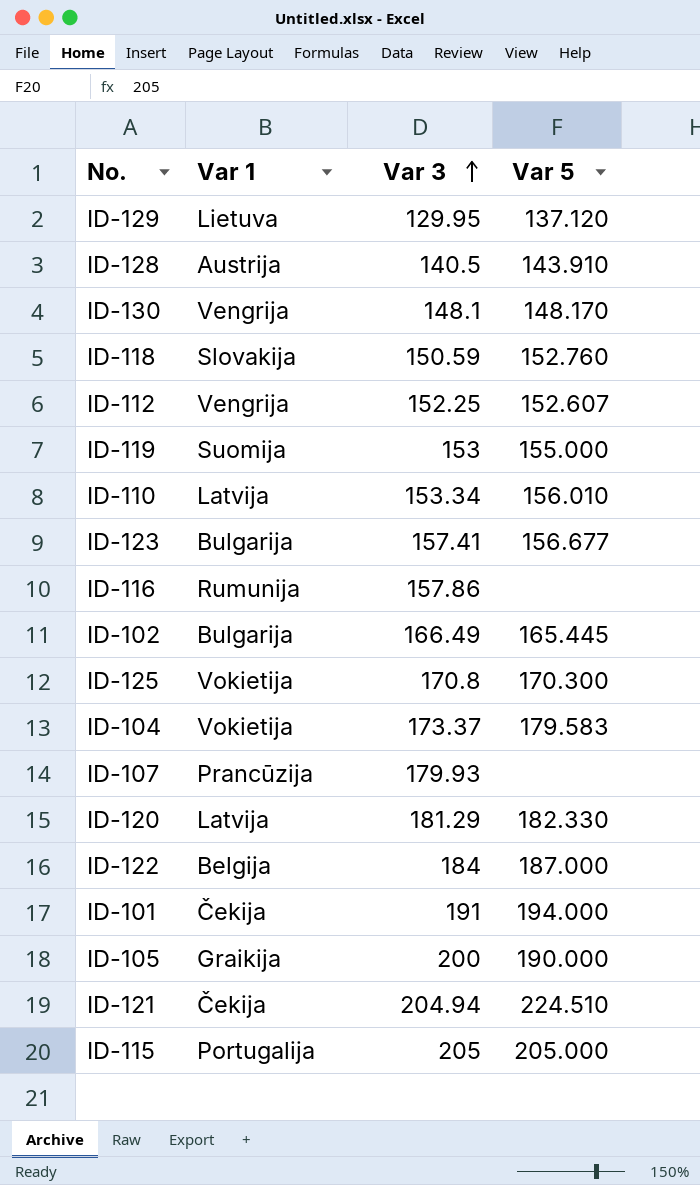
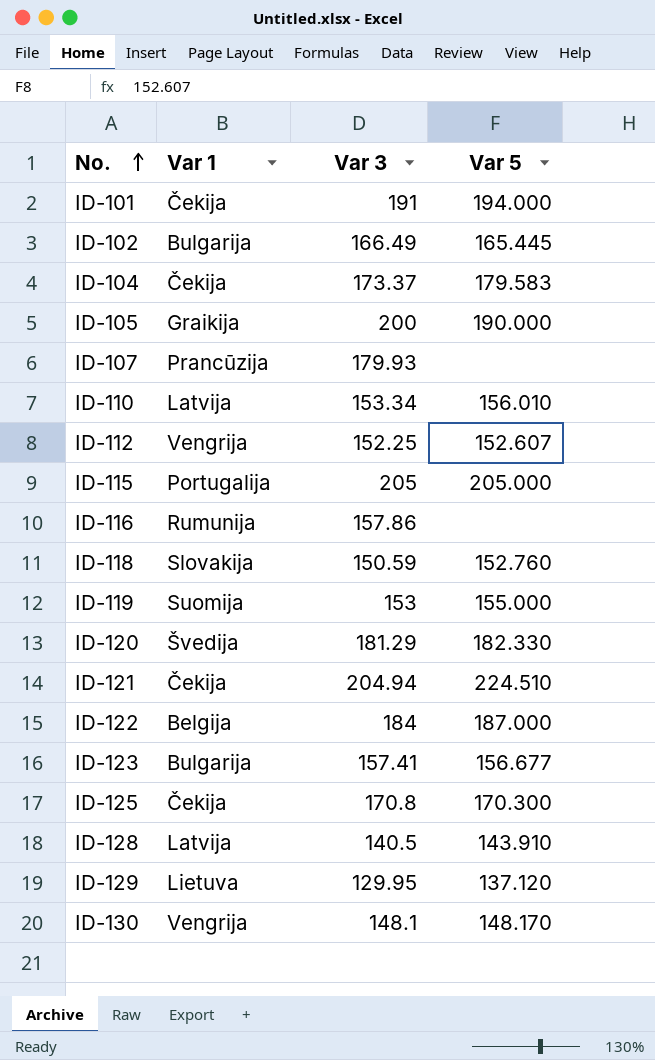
row order: Var 3 ascending -> No. ascending
ID-104 | Var 1: Vokietija -> Čekija
ID-120 | Var 1: Latvija -> Švedija
ID-125 | Var 1: Vokietija -> Čekija
ID-128 | Var 1: Austrija -> Latvija

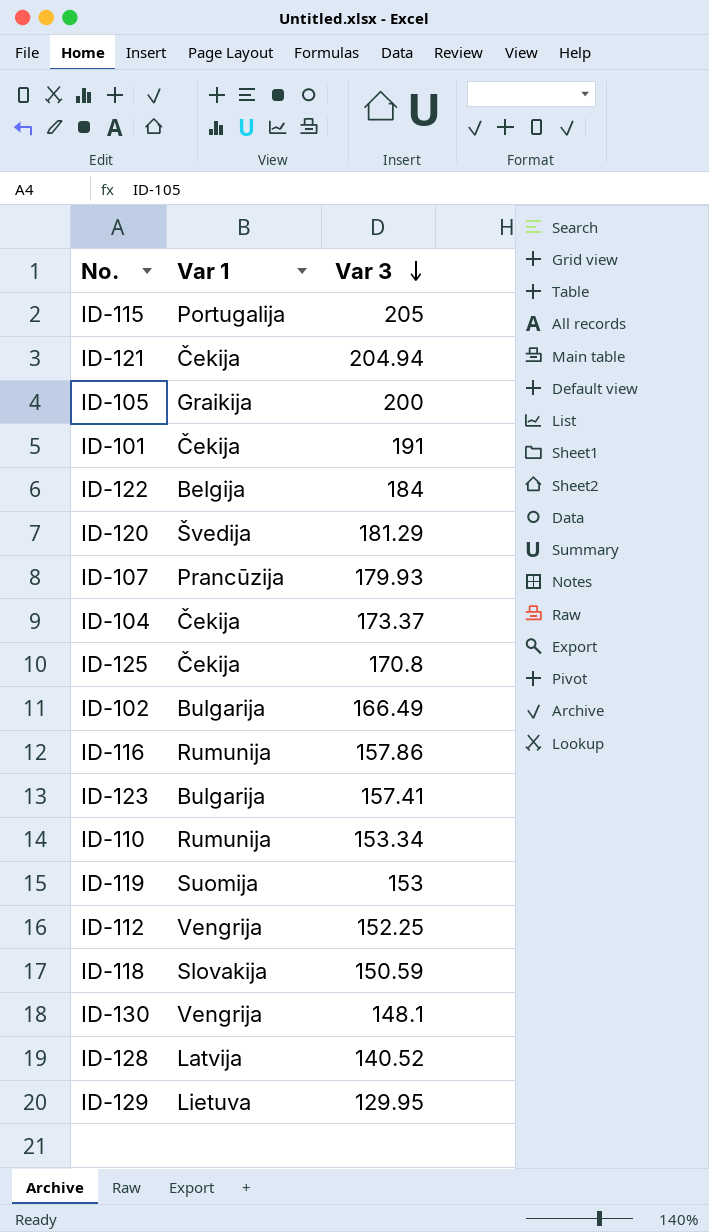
row order: No. ascending -> Var 3 descending
column Var 5 | position: 4 -> none
ID-110 | Var 1: Latvija -> Rumunija
ID-128 | Var 3: 140.5 -> 140.52

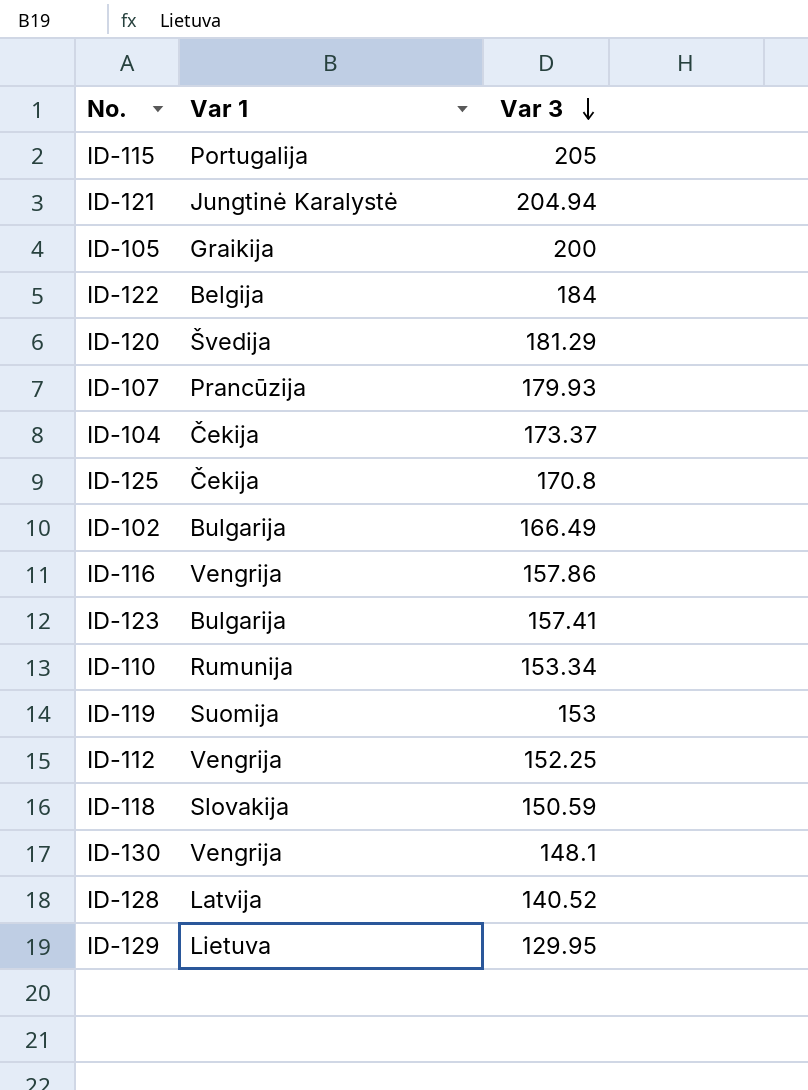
row ID-101: Čekija | 191 -> none
ID-121 | Var 1: Čekija -> Jungtinė Karalystė
ID-116 | Var 1: Rumunija -> Vengrija

